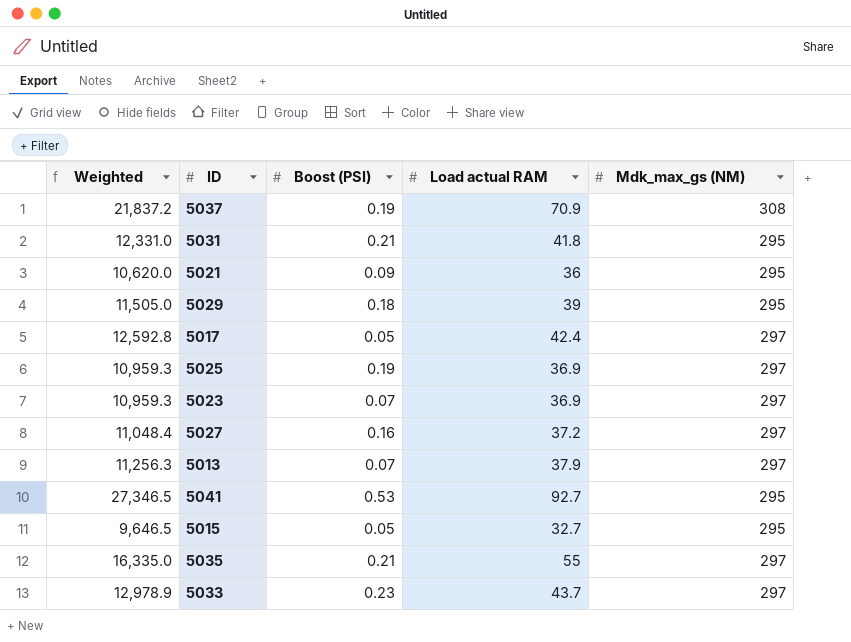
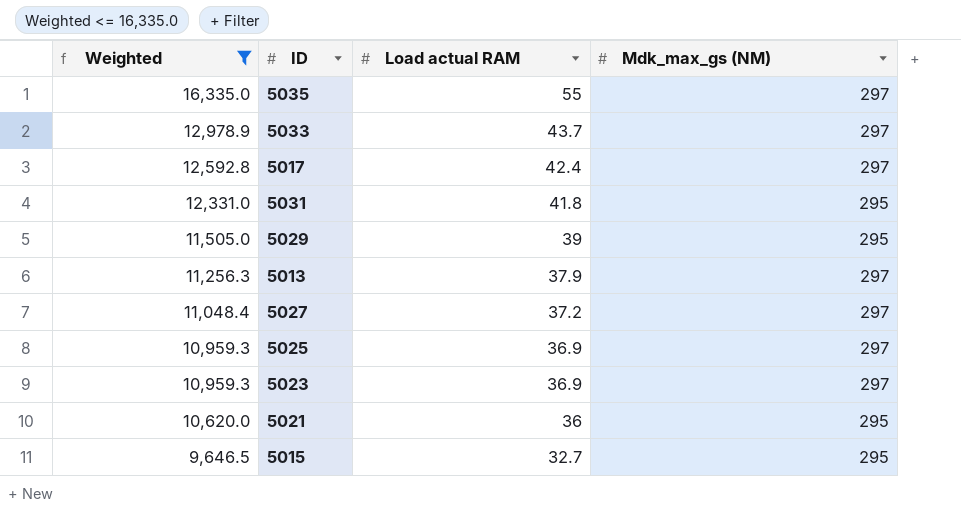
filter: none -> Weighted <= 16,335.0
row order: none -> Weighted descending
column Boost (PSI) | position: 3 -> none

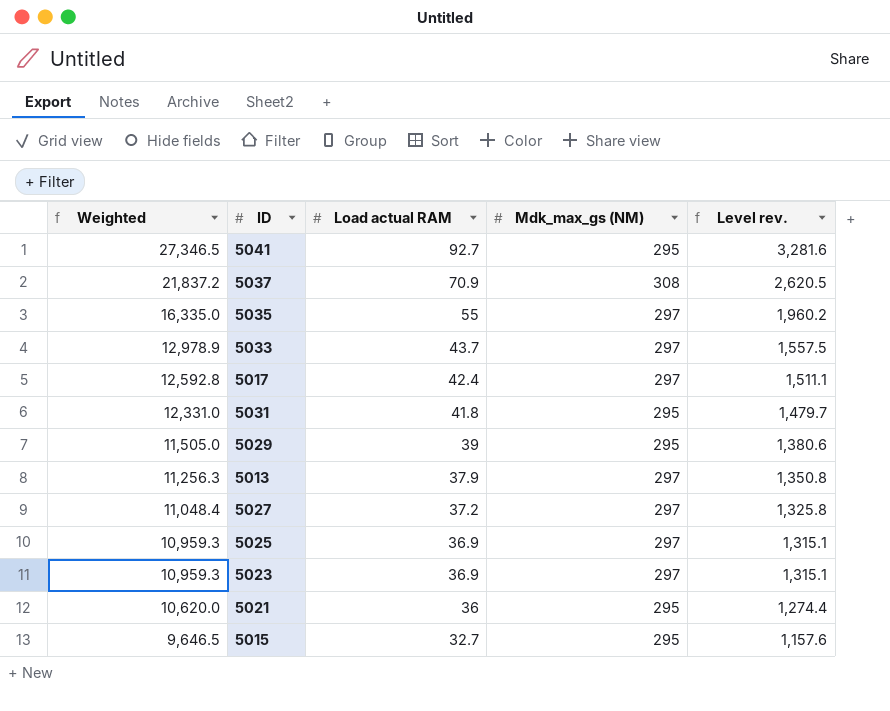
filter: Weighted <= 16,335.0 -> none
column Level rev. | formula: none -> [Weighted] * 0.12

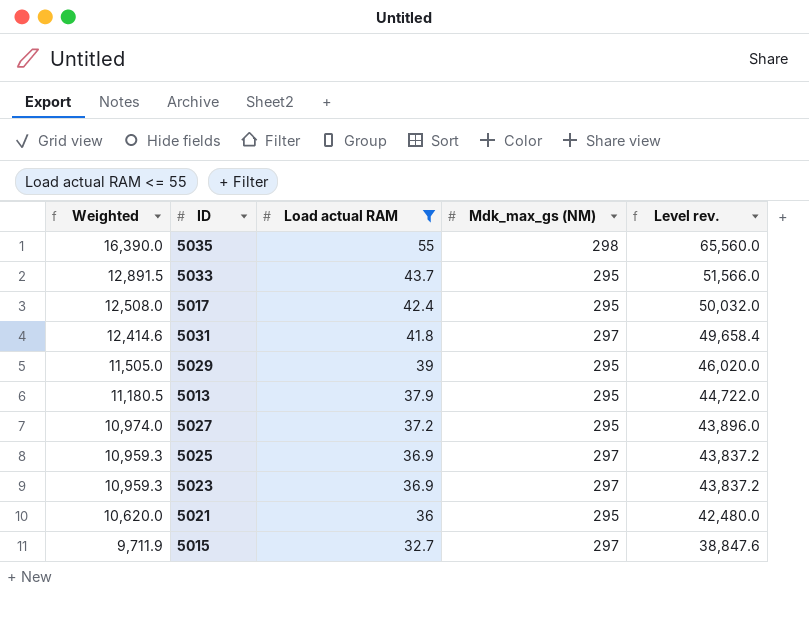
filter: none -> Load actual RAM <= 55
column Level rev. | formula: [Weighted] * 0.12 -> [Weighted] * 4
5035 | Weighted: 16,335.0 -> 16,390.0
5035 | Mdk_max_gs (NM): 297 -> 298
5033 | Weighted: 12,978.9 -> 12,891.5
5033 | Mdk_max_gs (NM): 297 -> 295
5017 | Weighted: 12,592.8 -> 12,508.0
5017 | Mdk_max_gs (NM): 297 -> 295
5031 | Weighted: 12,331.0 -> 12,414.6
5031 | Mdk_max_gs (NM): 295 -> 297
5013 | Weighted: 11,256.3 -> 11,180.5
5013 | Mdk_max_gs (NM): 297 -> 295
5027 | Weighted: 11,048.4 -> 10,974.0
5027 | Mdk_max_gs (NM): 297 -> 295
5015 | Weighted: 9,646.5 -> 9,711.9
5015 | Mdk_max_gs (NM): 295 -> 297

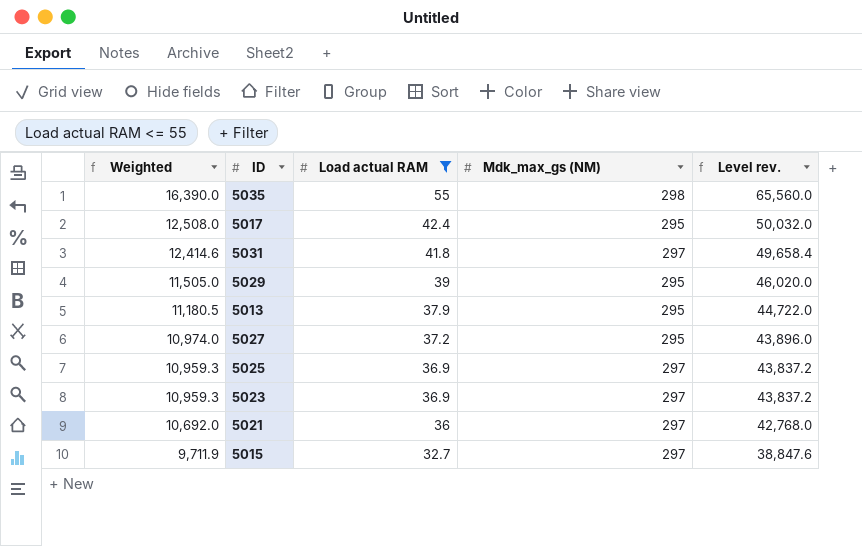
row 5033: 12,891.5 | 43.7 | 295 | 51,566.0 -> none
5021 | Weighted: 10,620.0 -> 10,692.0
5021 | Mdk_max_gs (NM): 295 -> 297
5021 | Level rev.: 42,480.0 -> 42,768.0

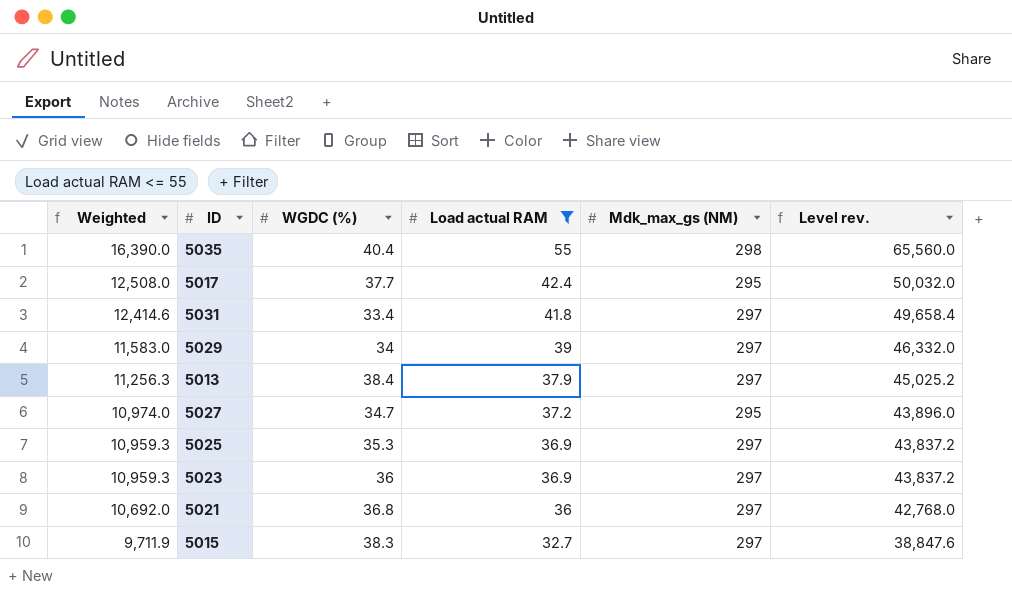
column WGDC (%) | position: none -> 3
5029 | Weighted: 11,505.0 -> 11,583.0
5029 | Mdk_max_gs (NM): 295 -> 297
5029 | Level rev.: 46,020.0 -> 46,332.0
5013 | Weighted: 11,180.5 -> 11,256.3
5013 | Mdk_max_gs (NM): 295 -> 297
5013 | Level rev.: 44,722.0 -> 45,025.2

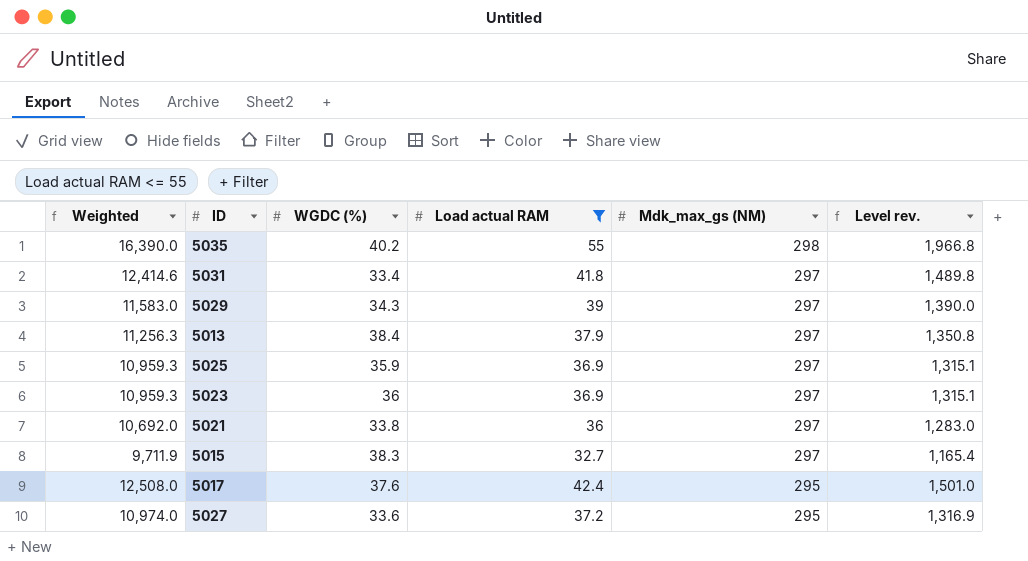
row order: Weighted descending -> Mdk_max_gs (NM) descending
column Level rev. | formula: [Weighted] * 4 -> [Weighted] * 0.12
5035 | WGDC (%): 40.4 -> 40.2
5029 | WGDC (%): 34 -> 34.3
5025 | WGDC (%): 35.3 -> 35.9
5021 | WGDC (%): 36.8 -> 33.8
5017 | WGDC (%): 37.7 -> 37.6
5027 | WGDC (%): 34.7 -> 33.6

